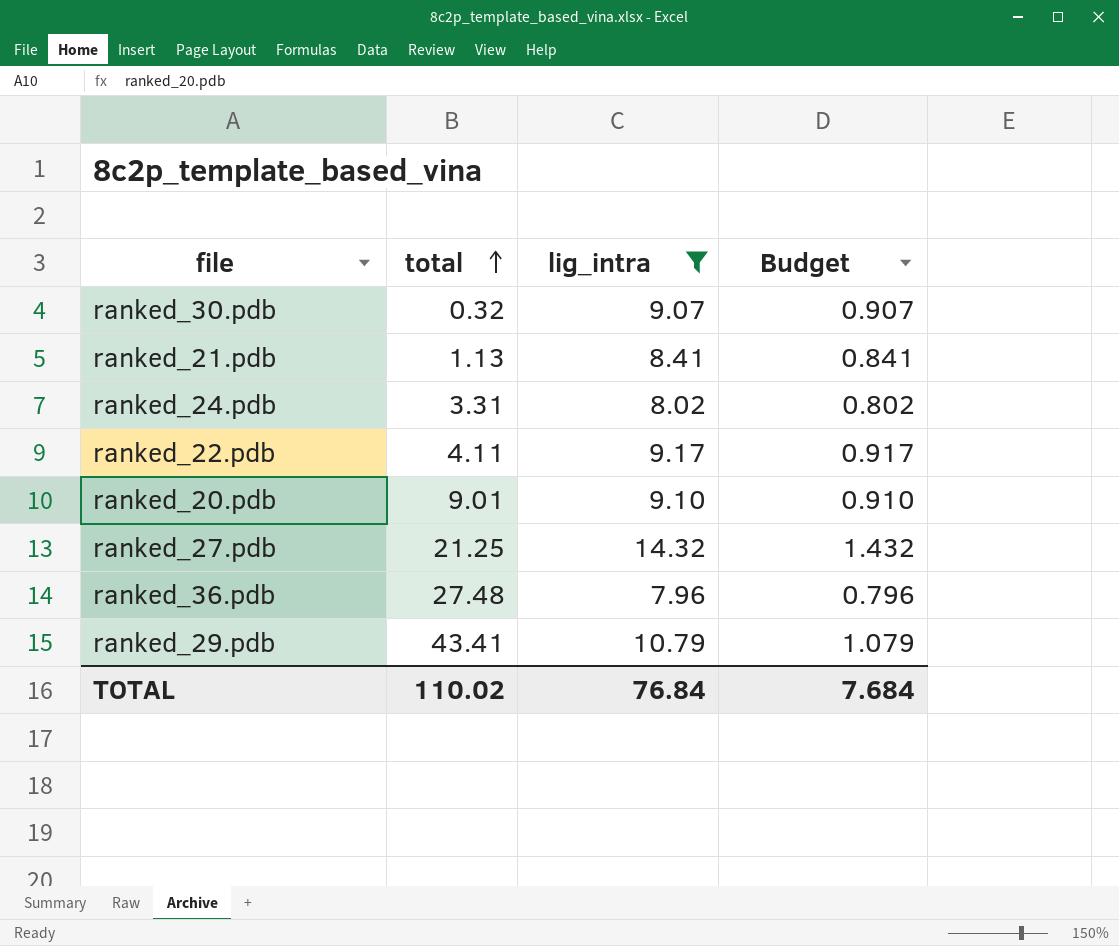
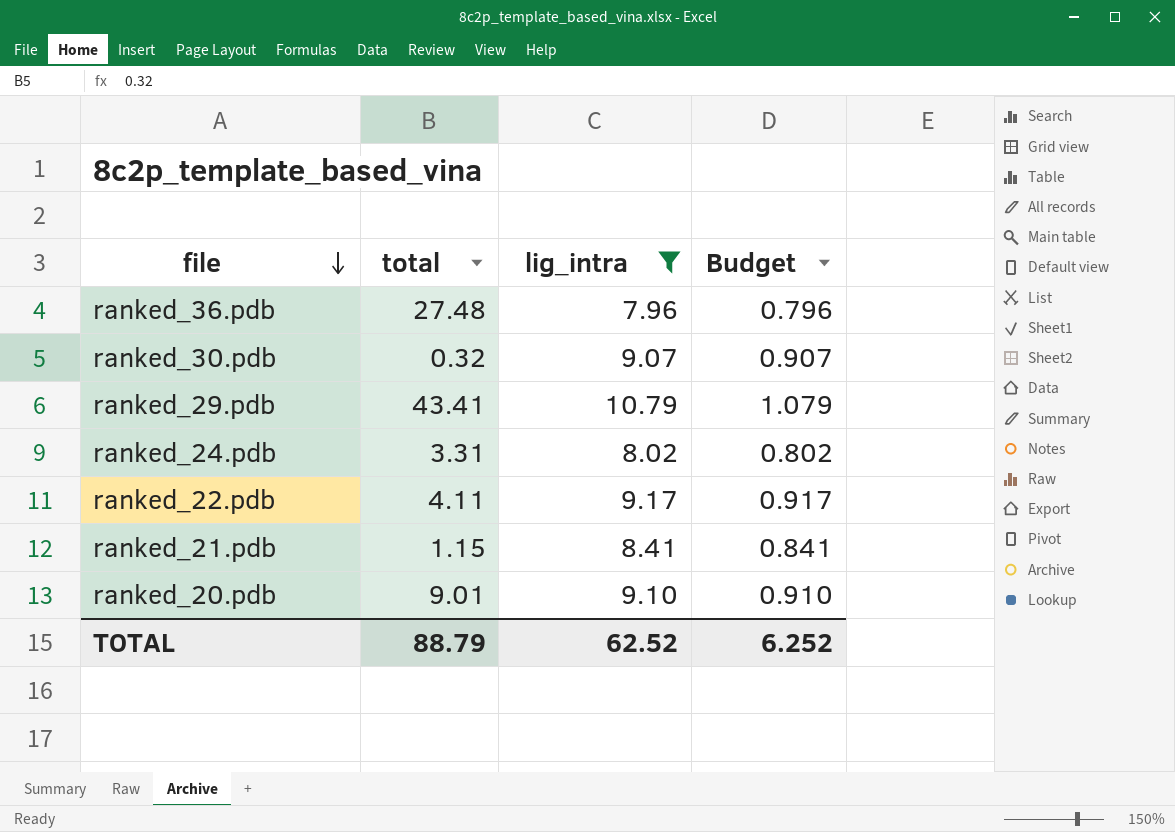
row order: total ascending -> file descending
row ranked_27.pdb: 21.25 | 14.32 | 1.432 -> none
ranked_21.pdb | total: 1.13 -> 1.15
TOTAL | total: 110.02 -> 88.79
TOTAL | lig_intra: 76.84 -> 62.52
TOTAL | Budget: 7.684 -> 6.252

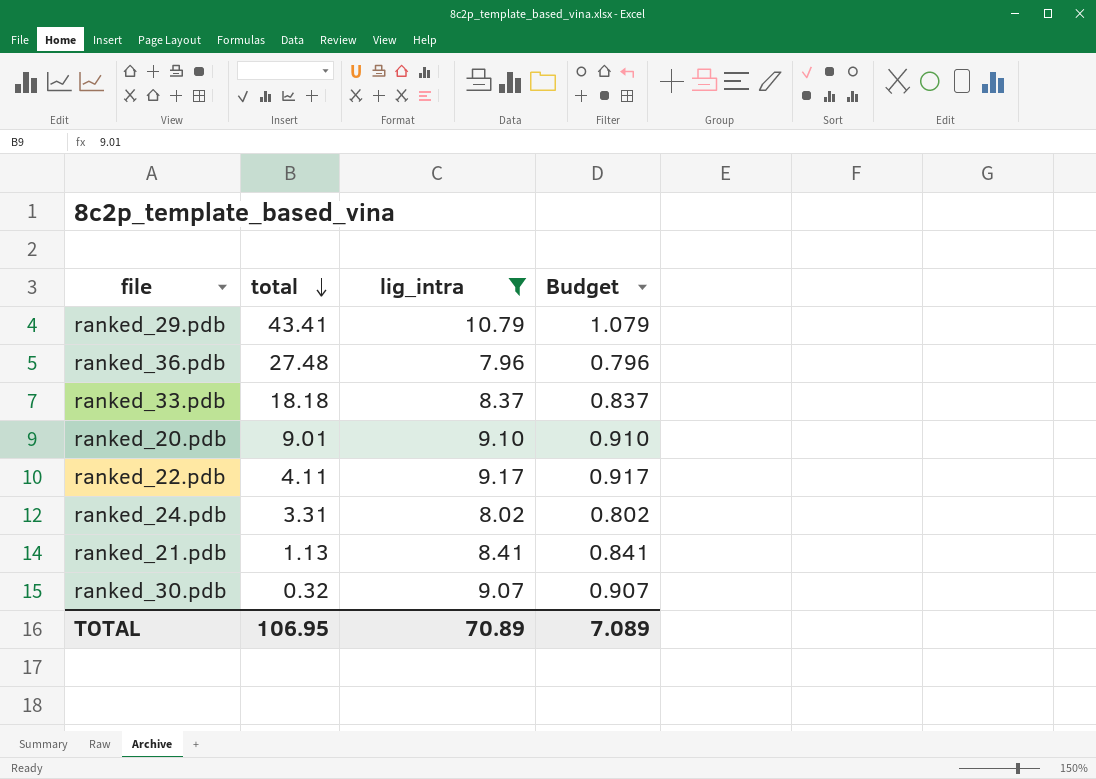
row order: file descending -> total descending
row ranked_33.pdb: none -> 18.18 | 8.37 | 0.837
ranked_21.pdb | total: 1.15 -> 1.13
TOTAL | total: 88.79 -> 106.95
TOTAL | lig_intra: 62.52 -> 70.89
TOTAL | Budget: 6.252 -> 7.089

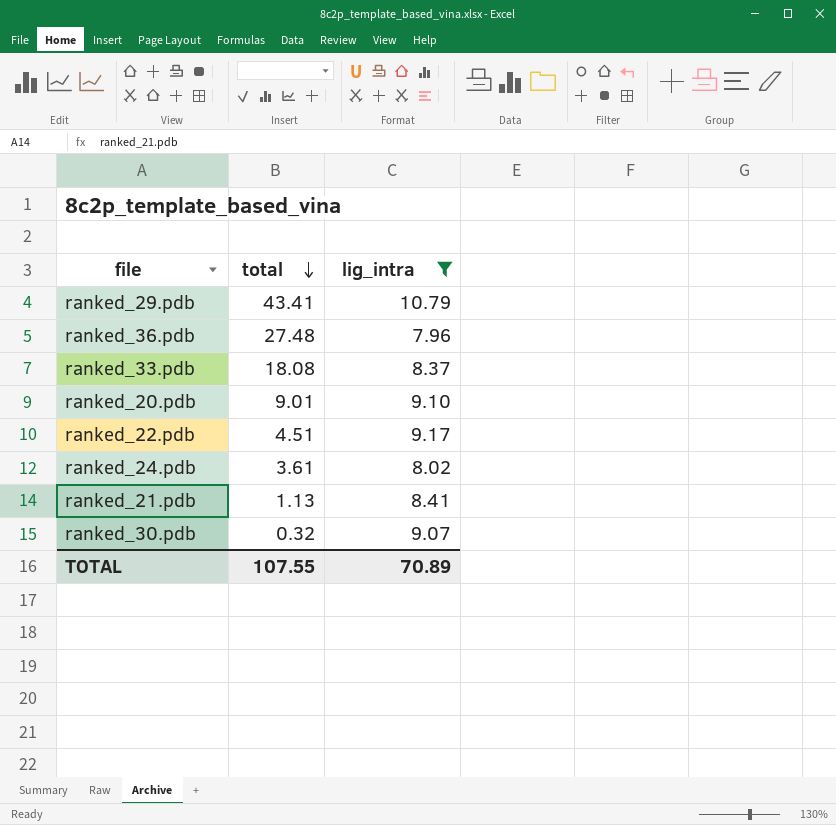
column Budget | formula: [lig_intra] * 0.1 -> none
ranked_33.pdb | total: 18.18 -> 18.08
ranked_22.pdb | total: 4.11 -> 4.51
ranked_24.pdb | total: 3.31 -> 3.61
TOTAL | total: 106.95 -> 107.55

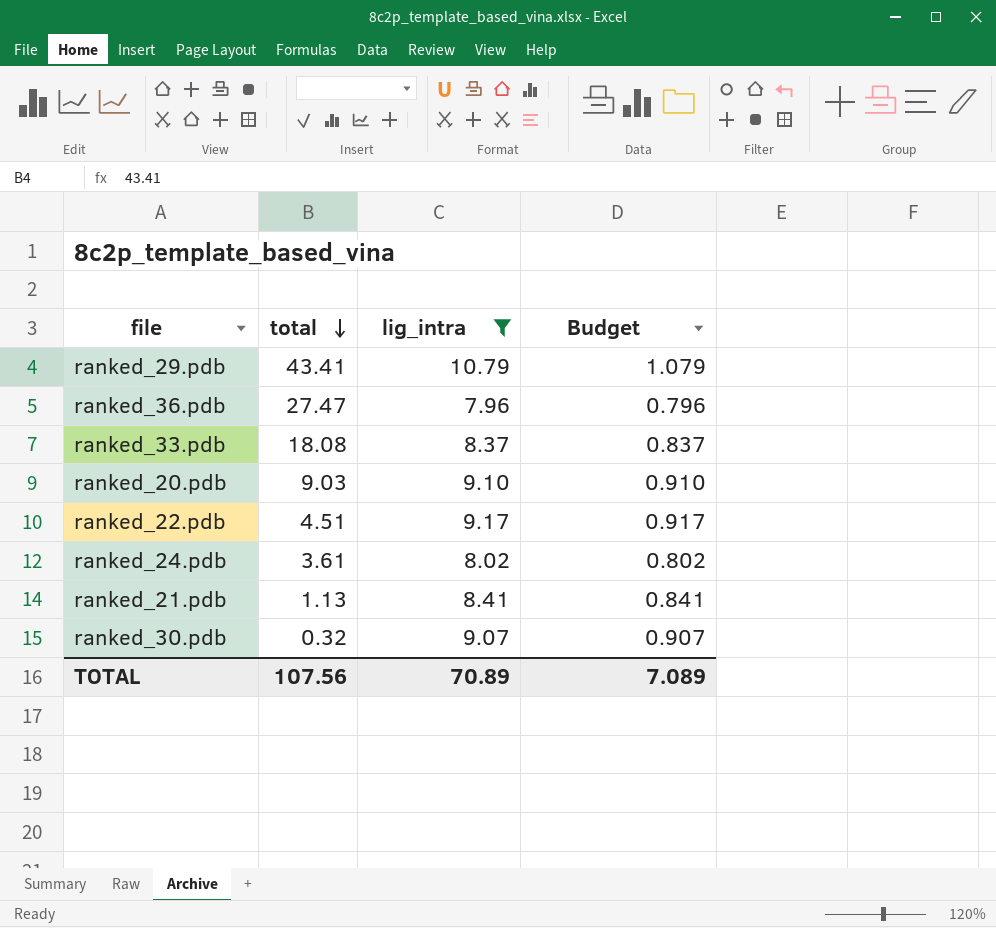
column Budget | formula: none -> [lig_intra] * 0.1
ranked_36.pdb | total: 27.48 -> 27.47
ranked_20.pdb | total: 9.01 -> 9.03
TOTAL | total: 107.55 -> 107.56

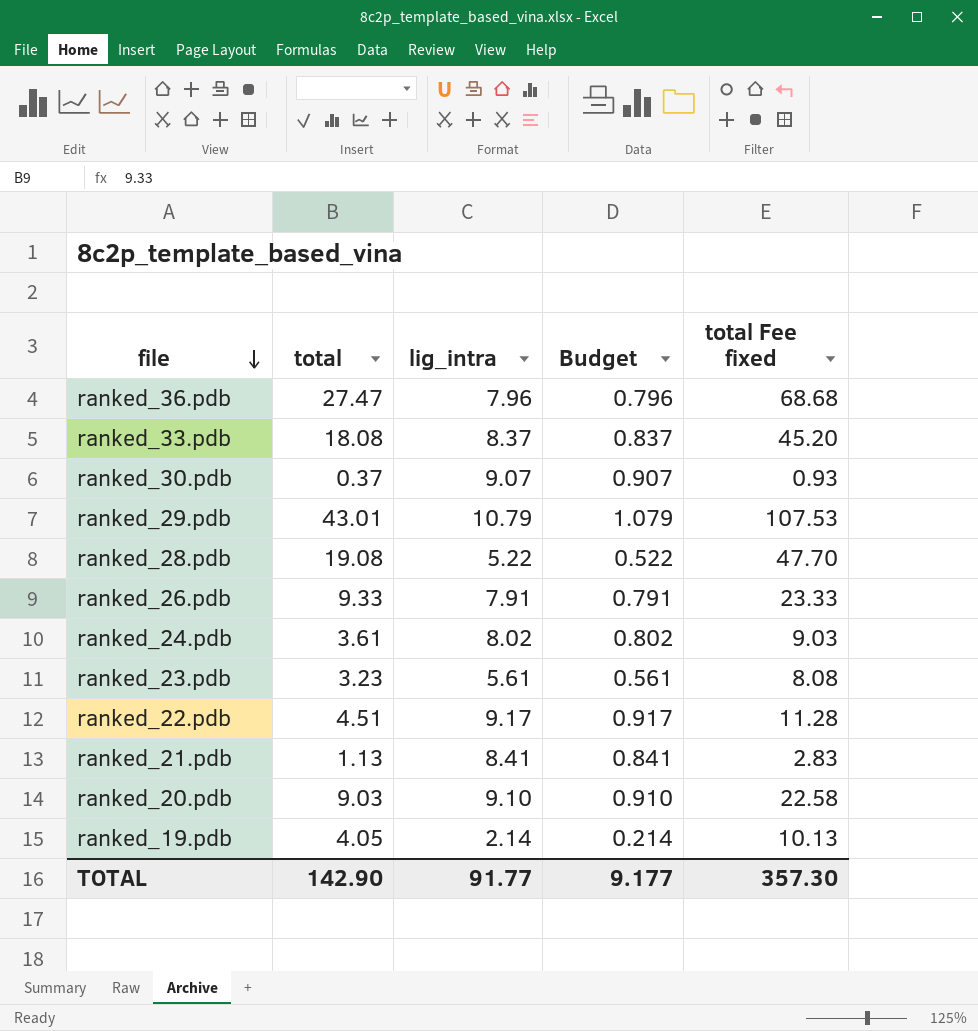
filter: lig_intra >= 7.96 -> none
row order: total descending -> file descending
column total Fee fixed | formula: none -> [total] * 2.5
ranked_30.pdb | total: 0.32 -> 0.37
ranked_29.pdb | total: 43.41 -> 43.01
TOTAL | total: 107.56 -> 142.90
TOTAL | lig_intra: 70.89 -> 91.77
TOTAL | Budget: 7.089 -> 9.177

